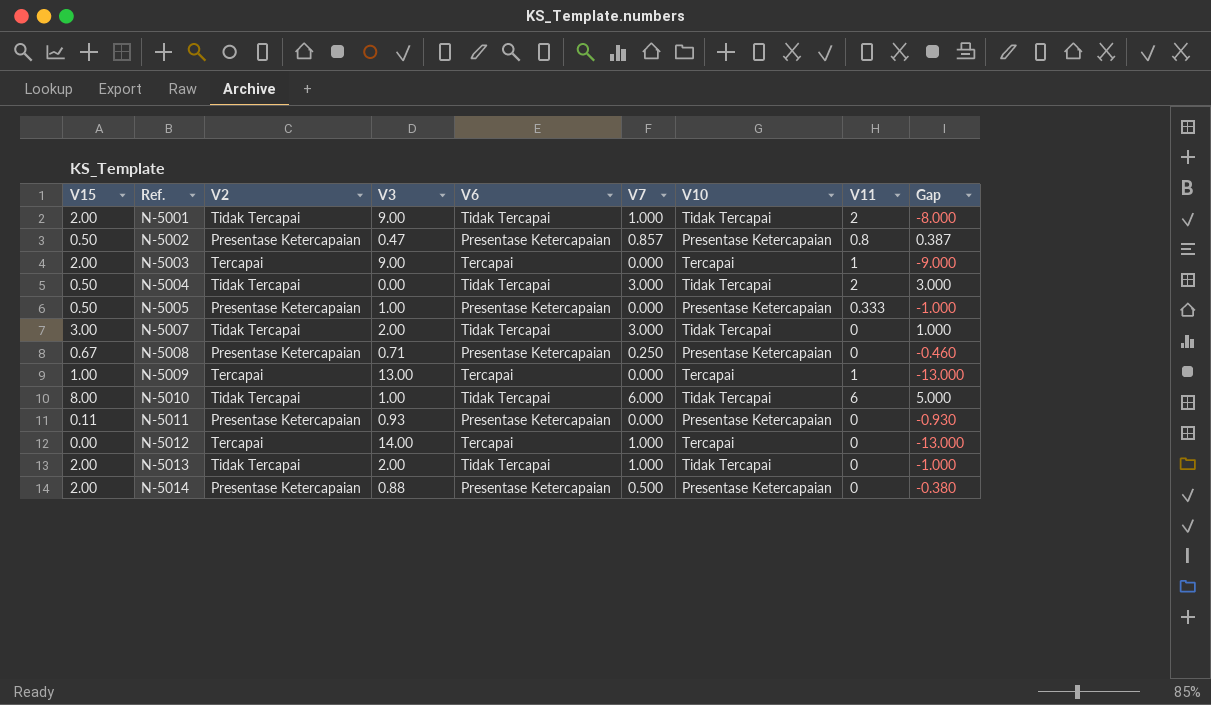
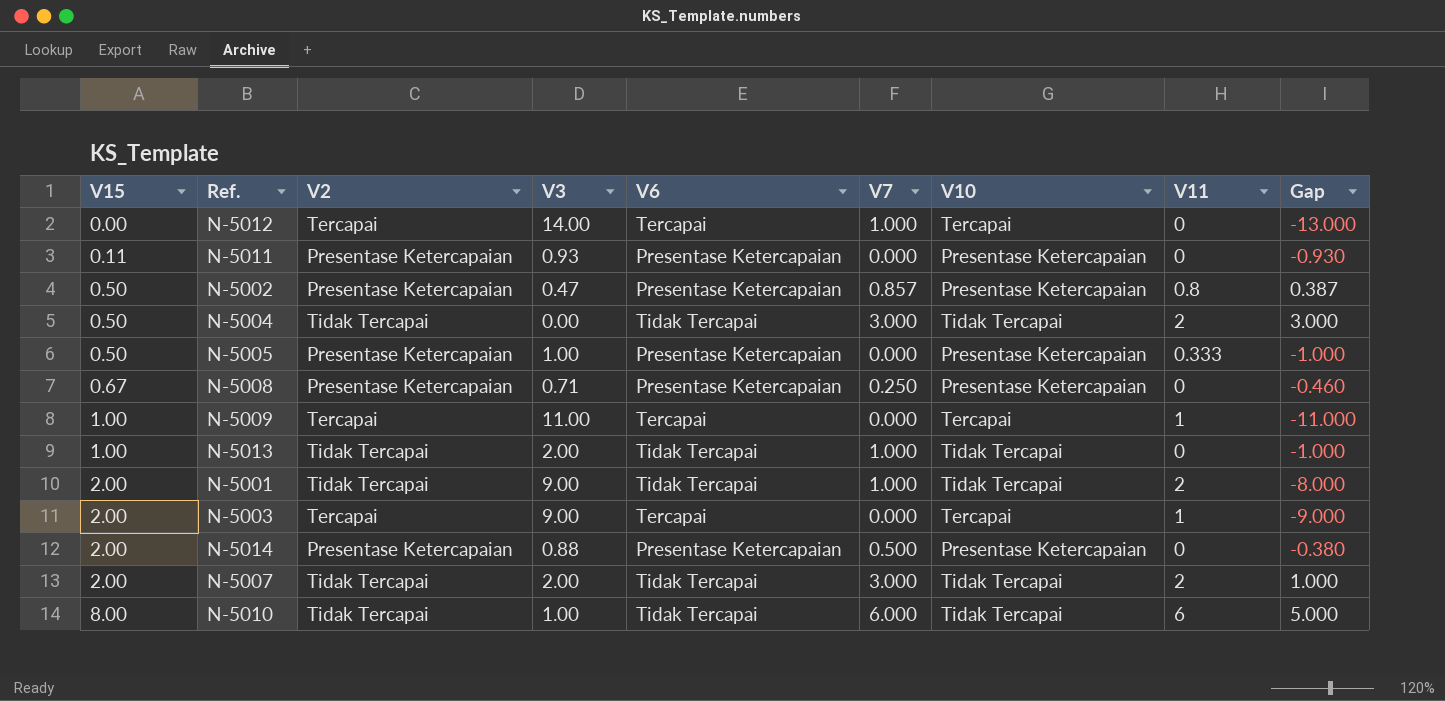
row order: Ref. ascending -> V15 ascending
N-5009 | V3: 13.00 -> 11.00
N-5009 | Gap: -13.000 -> -11.000
N-5013 | V15: 2.00 -> 1.00
N-5007 | V15: 3.00 -> 2.00
N-5007 | V11: 0 -> 2

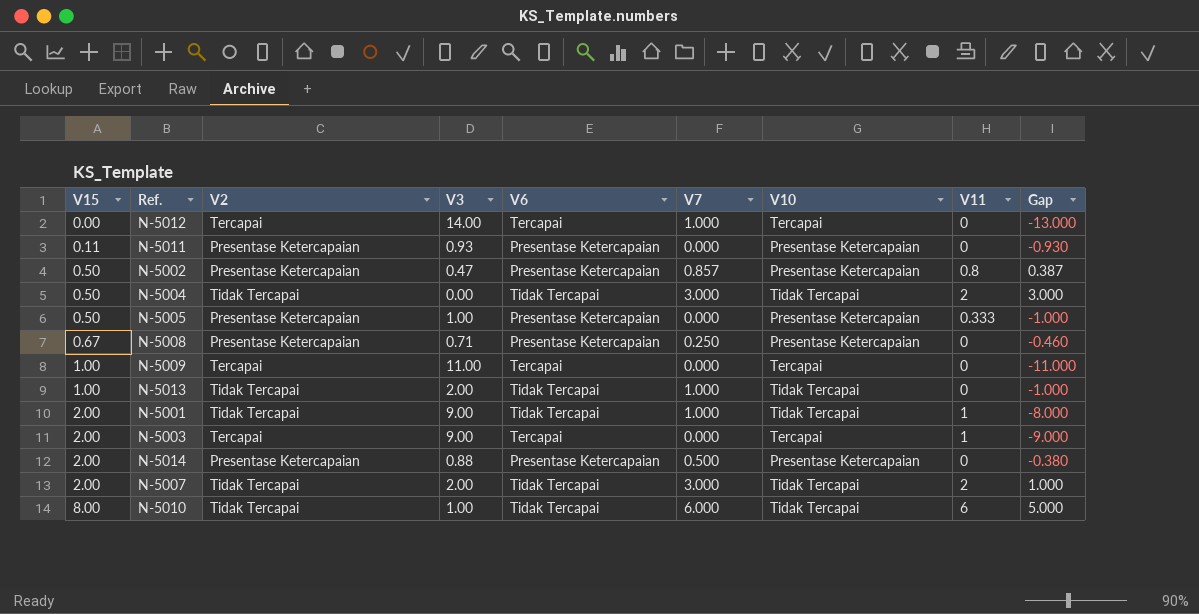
N-5009 | V11: 1 -> 0
N-5001 | V11: 2 -> 1

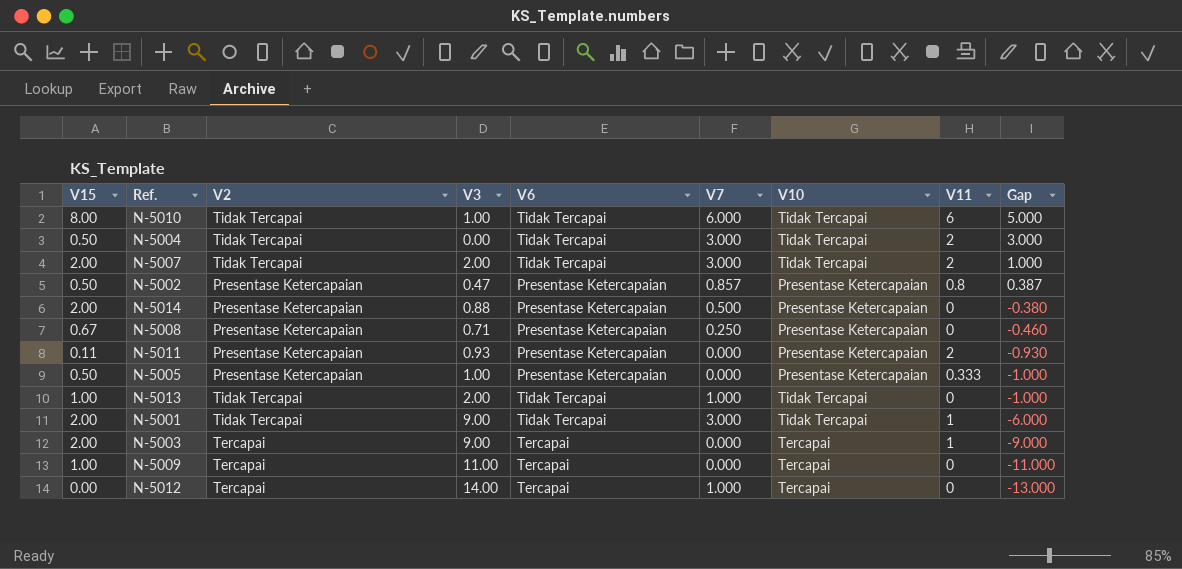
row order: V15 ascending -> Gap descending
N-5011 | V11: 0 -> 2
N-5001 | V7: 1.000 -> 3.000
N-5001 | Gap: -8.000 -> -6.000

